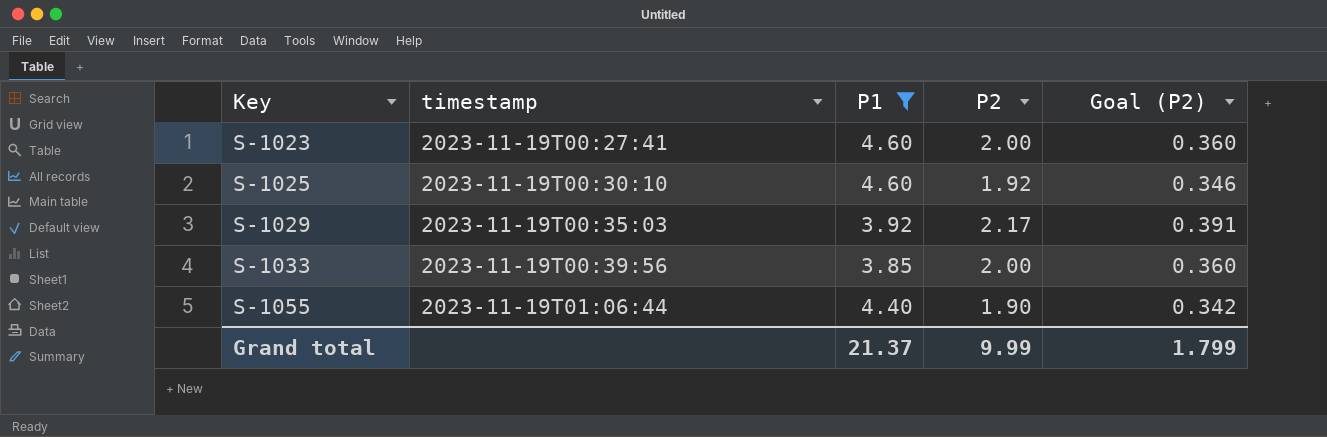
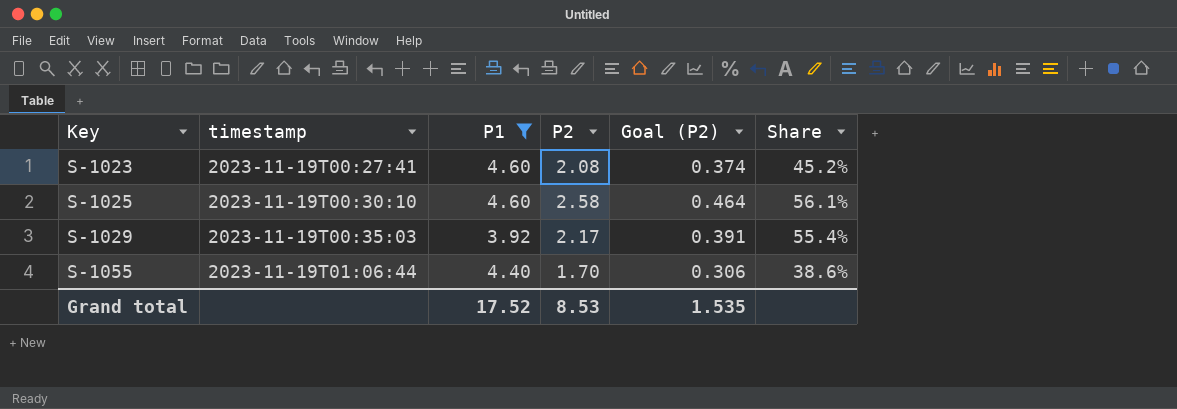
column Share | formula: none -> [P2] / [P1]
row S-1033: 2023-11-19T00:39:56 | 3.85 | 2.00 | 0.360 -> none
S-1023 | P2: 2.00 -> 2.08
S-1023 | Goal (P2): 0.360 -> 0.374
S-1025 | P2: 1.92 -> 2.58
S-1025 | Goal (P2): 0.346 -> 0.464
S-1055 | P2: 1.90 -> 1.70
S-1055 | Goal (P2): 0.342 -> 0.306
Grand total | P1: 21.37 -> 17.52
Grand total | P2: 9.99 -> 8.53
Grand total | Goal (P2): 1.799 -> 1.535

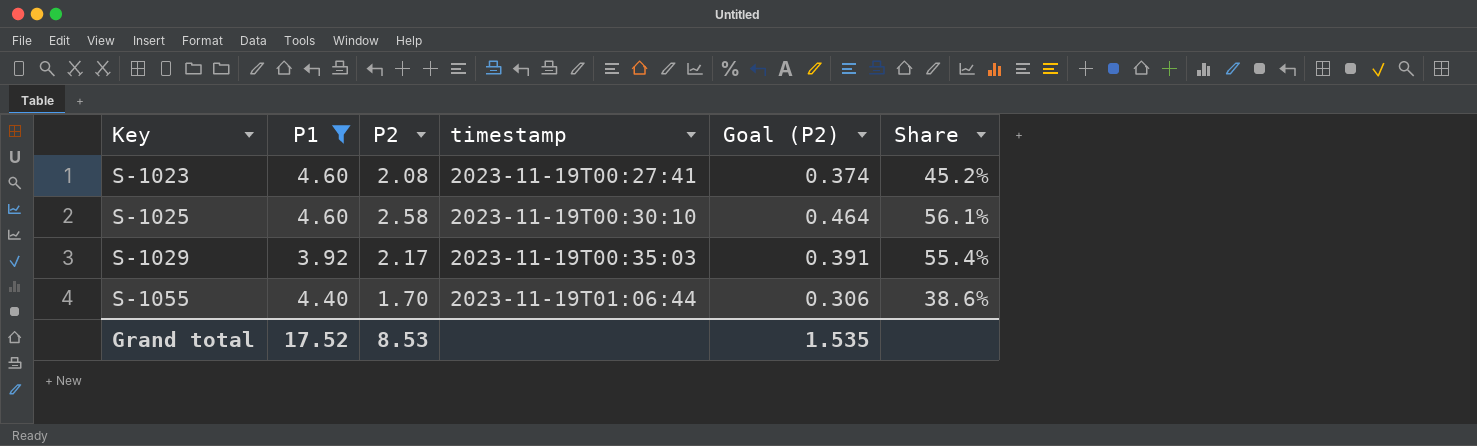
column timestamp | position: 2 -> 4

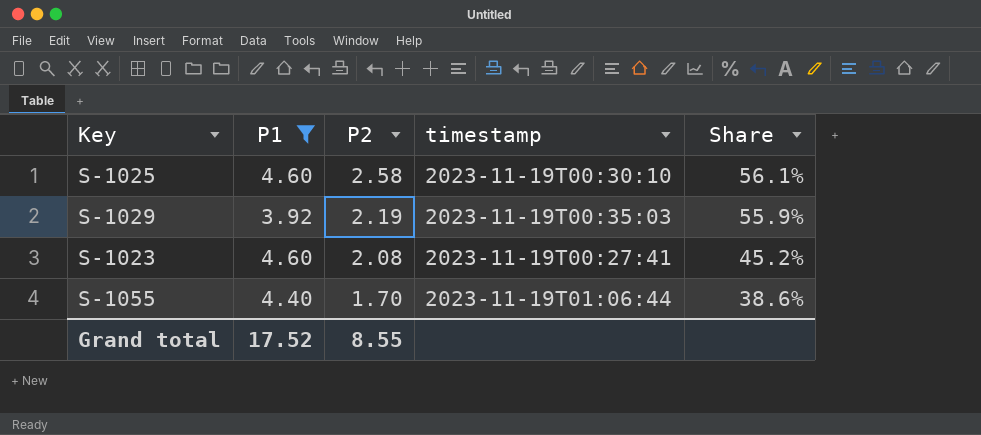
row order: Key ascending -> P2 descending
column Goal (P2) | formula: [P2] * 0.18 -> none
S-1029 | P2: 2.17 -> 2.19
S-1029 | Share: 55.4% -> 55.9%
Grand total | P2: 8.53 -> 8.55

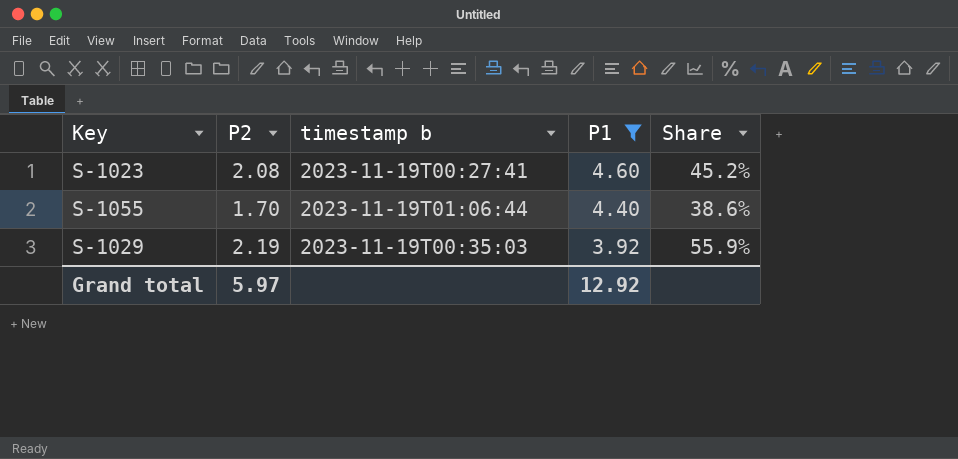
row order: P2 descending -> P1 descending
column name: timestamp -> timestamp b
column P1 | position: 2 -> 4
row S-1025: 4.60 | 2.58 | 2023-11-19T00:30:10 | 56.1% -> none
Grand total | P2: 8.55 -> 5.97
Grand total | P1: 17.52 -> 12.92

